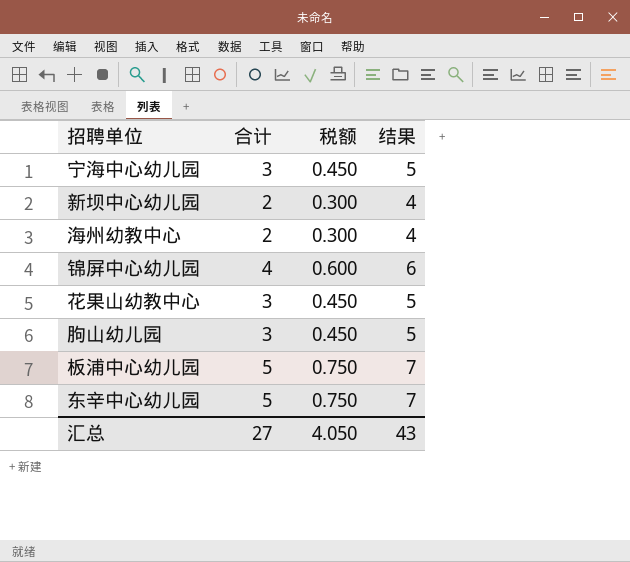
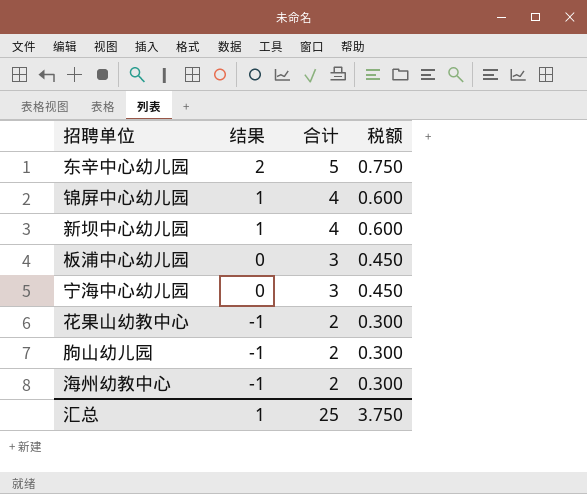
row order: none -> 结果 descending
column 结果 | formula: [合计] + 2 -> [合计] - 3
column 结果 | position: 4 -> 2
新坝中心幼儿园 | 合计: 2 -> 4
新坝中心幼儿园 | 税额: 0.300 -> 0.600
板浦中心幼儿园 | 合计: 5 -> 3
板浦中心幼儿园 | 税额: 0.750 -> 0.450
花果山幼教中心 | 合计: 3 -> 2
花果山幼教中心 | 税额: 0.450 -> 0.300
朐山幼儿园 | 合计: 3 -> 2
朐山幼儿园 | 税额: 0.450 -> 0.300
汇总 | 结果: 43 -> 1
汇总 | 合计: 27 -> 25
汇总 | 税额: 4.050 -> 3.750

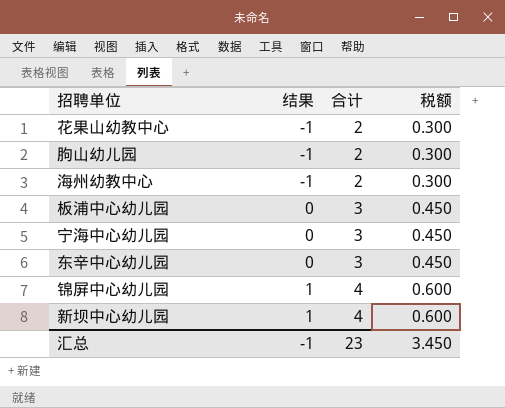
row order: 结果 descending -> 结果 ascending
东辛中心幼儿园 | 结果: 2 -> 0
东辛中心幼儿园 | 合计: 5 -> 3
东辛中心幼儿园 | 税额: 0.750 -> 0.450
汇总 | 结果: 1 -> -1
汇总 | 合计: 25 -> 23
汇总 | 税额: 3.750 -> 3.450

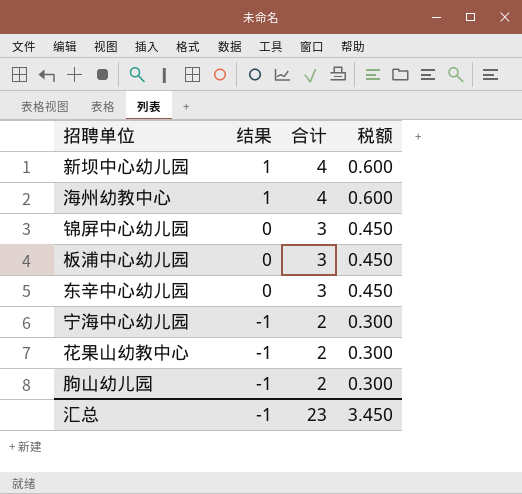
row order: 结果 ascending -> 结果 descending
海州幼教中心 | 结果: -1 -> 1
海州幼教中心 | 合计: 2 -> 4
海州幼教中心 | 税额: 0.300 -> 0.600
锦屏中心幼儿园 | 结果: 1 -> 0
锦屏中心幼儿园 | 合计: 4 -> 3
锦屏中心幼儿园 | 税额: 0.600 -> 0.450
宁海中心幼儿园 | 结果: 0 -> -1
宁海中心幼儿园 | 合计: 3 -> 2
宁海中心幼儿园 | 税额: 0.450 -> 0.300

